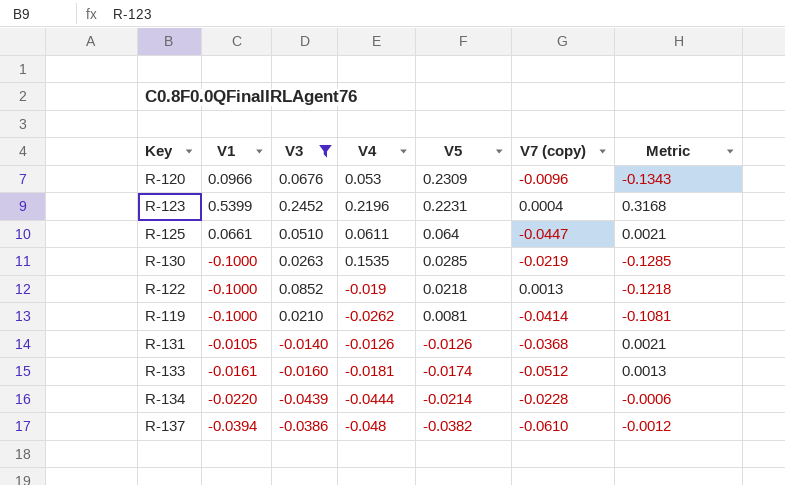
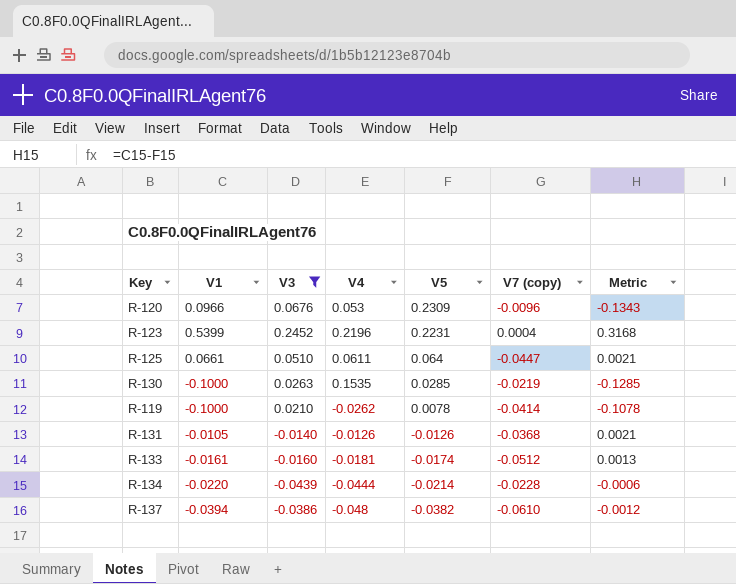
row R-122: -0.1000 | 0.0852 | -0.019 | 0.0218 | 0.0013 | -0.1218 -> none
R-119 | V5: 0.0081 -> 0.0078
R-119 | Metric: -0.1081 -> -0.1078

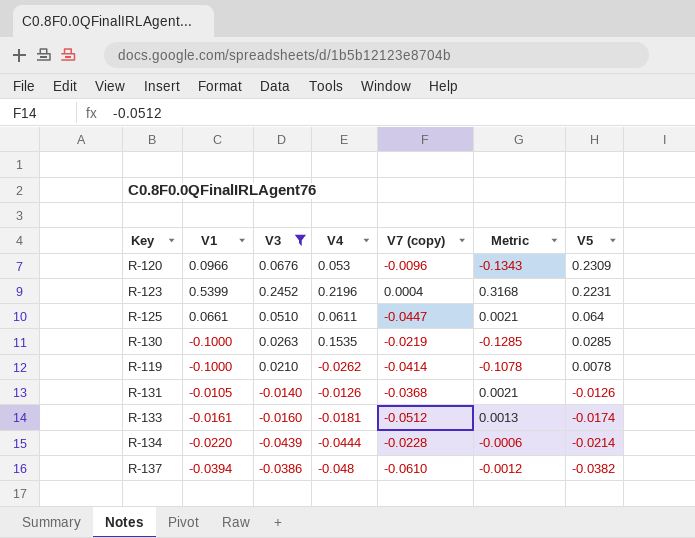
column V5 | position: 5 -> 7

